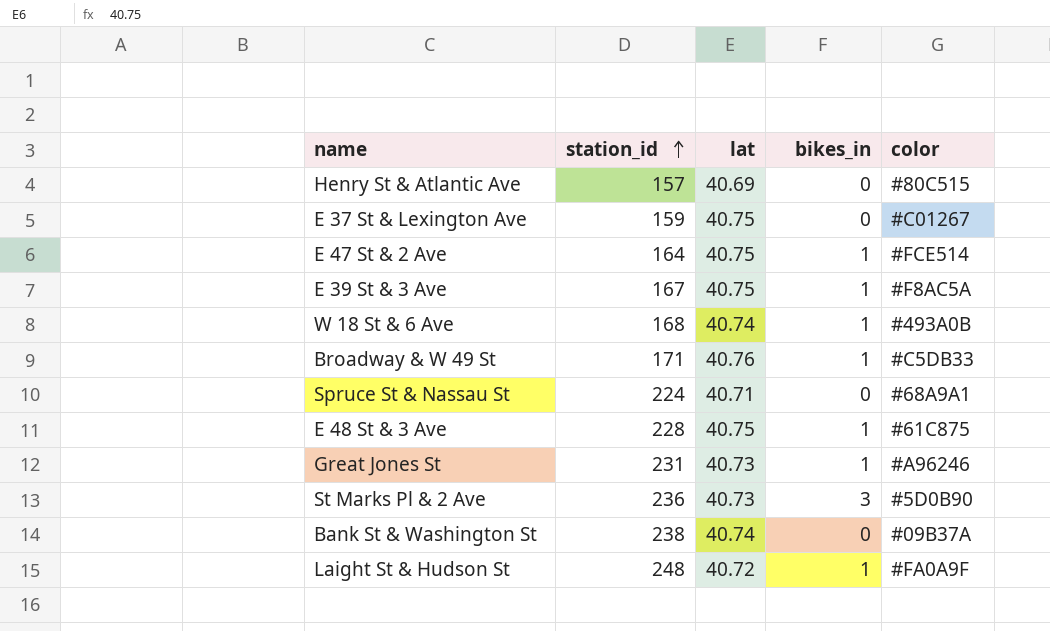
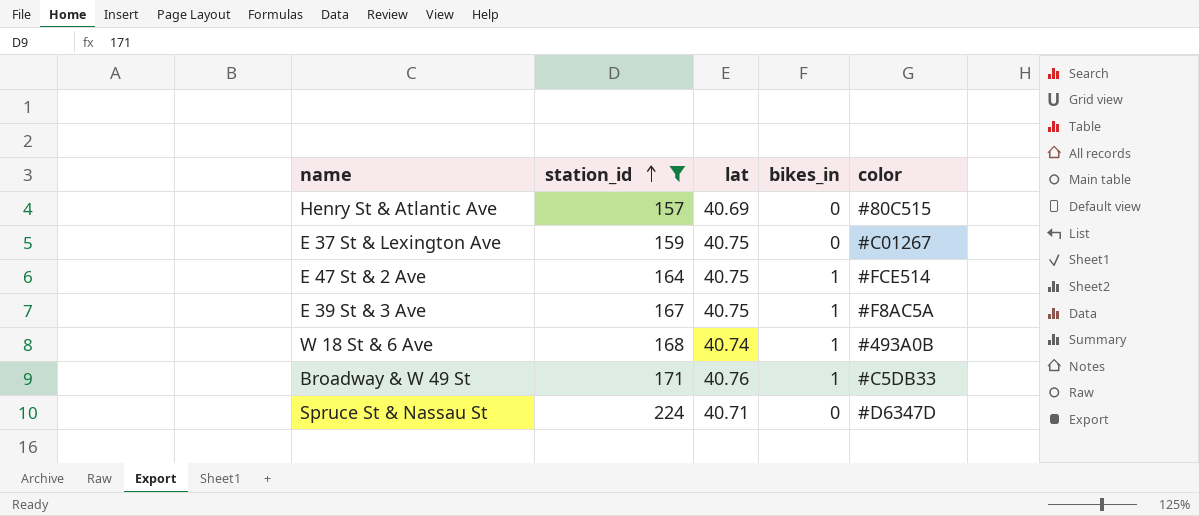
filter: none -> station_id <= 224
Spruce St & Nassau St | color: #68A9A1 -> #D6347D

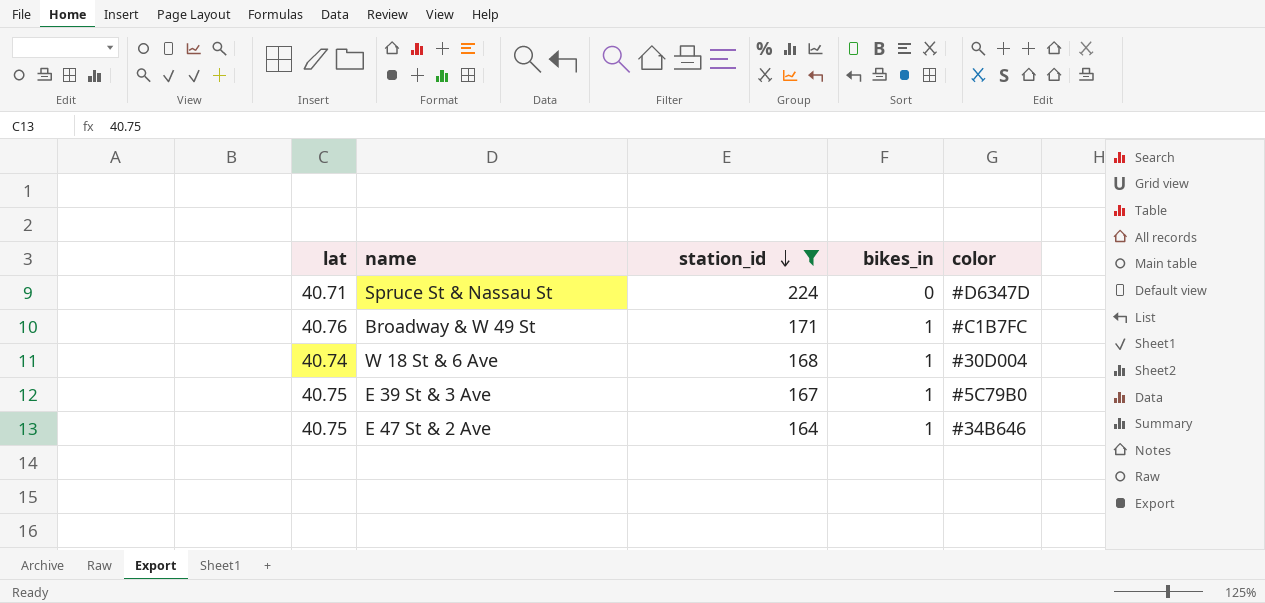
row order: station_id ascending -> station_id descending
column lat | position: 3 -> 1
row Henry St & Atlantic Ave: 157 | 40.69 | 0 | #80C515 -> none
row E 37 St & Lexington Ave: 159 | 40.75 | 0 | #C01267 -> none
Broadway & W 49 St | color: #C5DB33 -> #C1B7FC
W 18 St & 6 Ave | color: #493A0B -> #30D004
E 39 St & 3 Ave | color: #F8AC5A -> #5C79B0
E 47 St & 2 Ave | color: #FCE514 -> #34B646

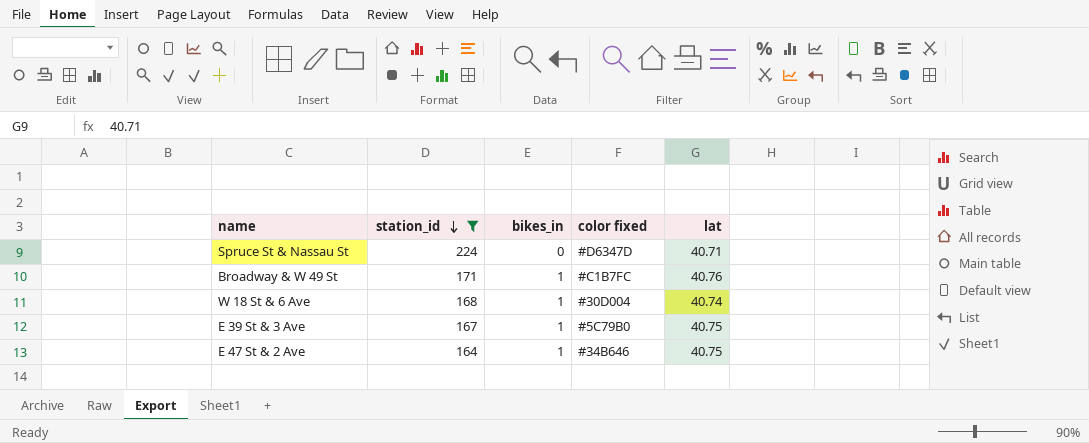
column name: color -> color fixed
column lat | position: 1 -> 5

